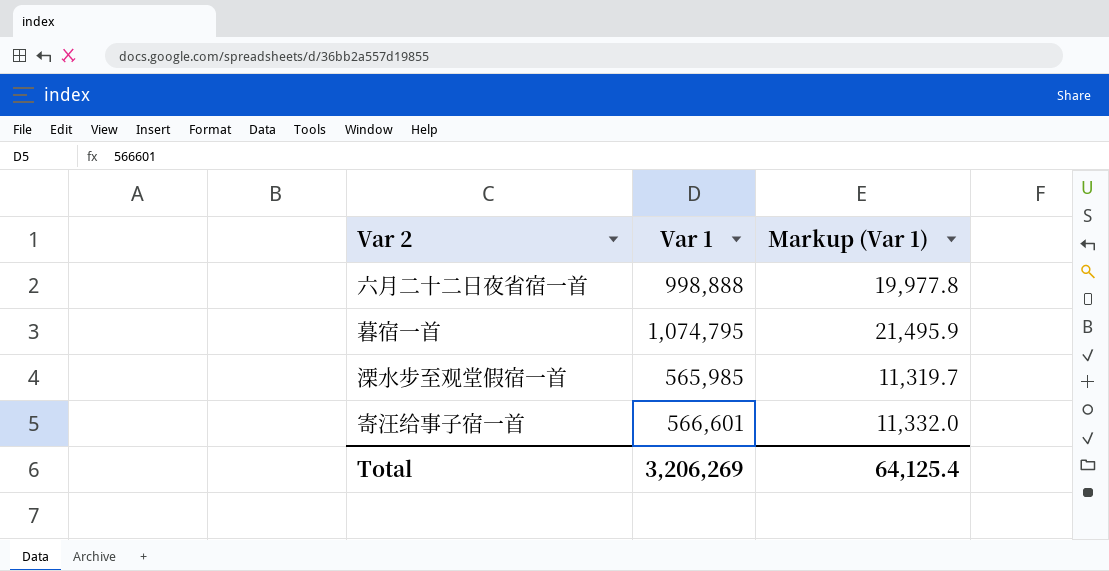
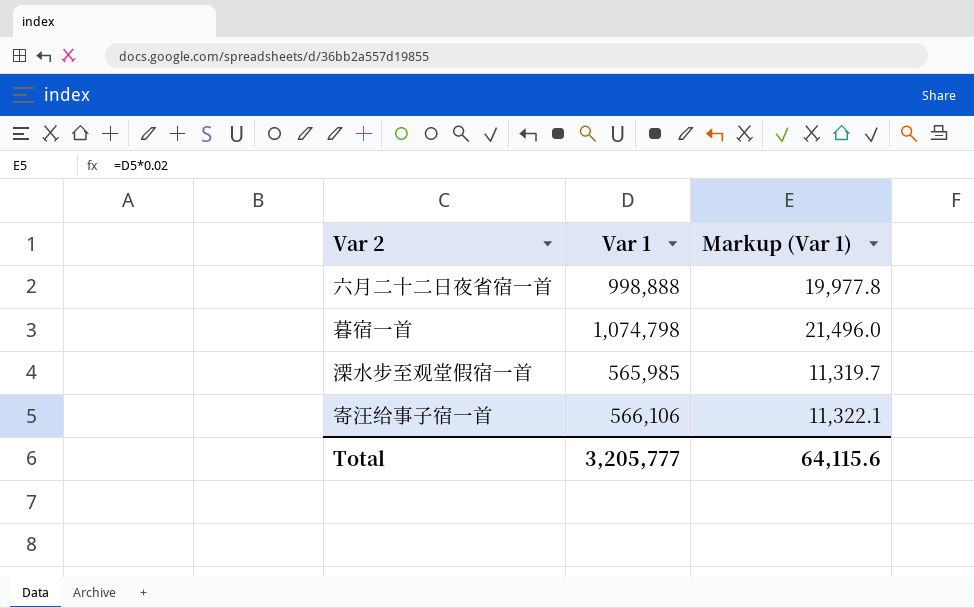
暮宿一首 | Var 1: 1,074,795 -> 1,074,798
暮宿一首 | Markup (Var 1): 21,495.9 -> 21,496.0
寄汪给事子宿一首 | Var 1: 566,601 -> 566,106
寄汪给事子宿一首 | Markup (Var 1): 11,332.0 -> 11,322.1
Total | Var 1: 3,206,269 -> 3,205,777
Total | Markup (Var 1): 64,125.4 -> 64,115.6

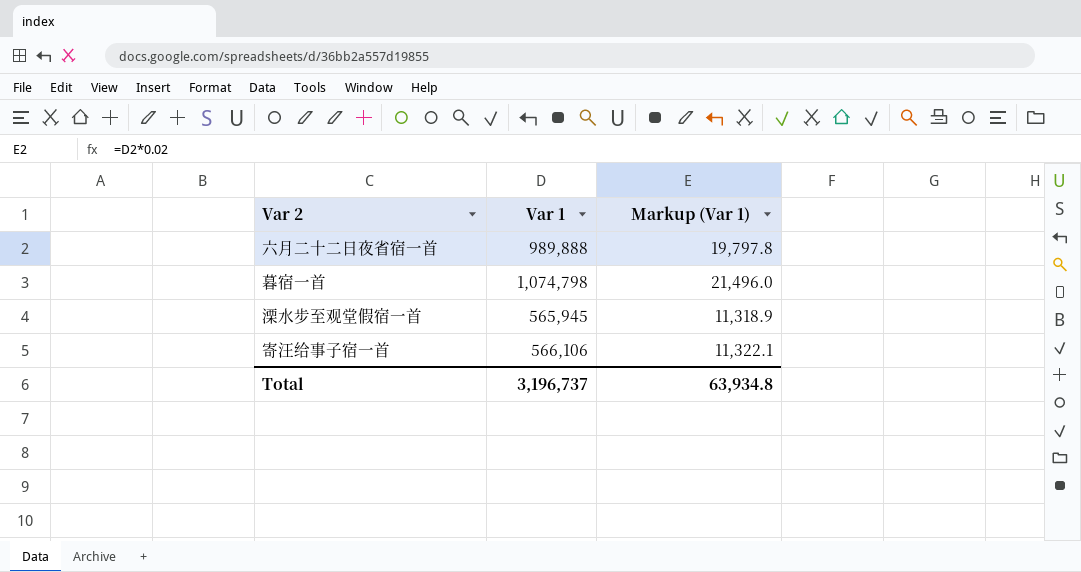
六月二十二日夜省宿一首 | Var 1: 998,888 -> 989,888
六月二十二日夜省宿一首 | Markup (Var 1): 19,977.8 -> 19,797.8
溧水步至观堂假宿一首 | Var 1: 565,985 -> 565,945
溧水步至观堂假宿一首 | Markup (Var 1): 11,319.7 -> 11,318.9
Total | Var 1: 3,205,777 -> 3,196,737
Total | Markup (Var 1): 64,115.6 -> 63,934.8

